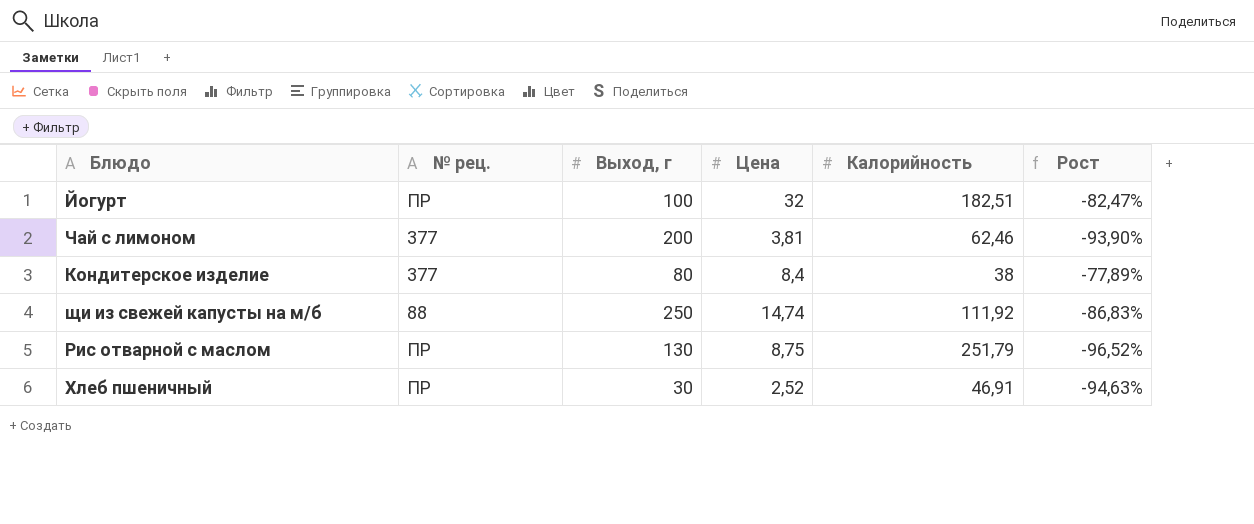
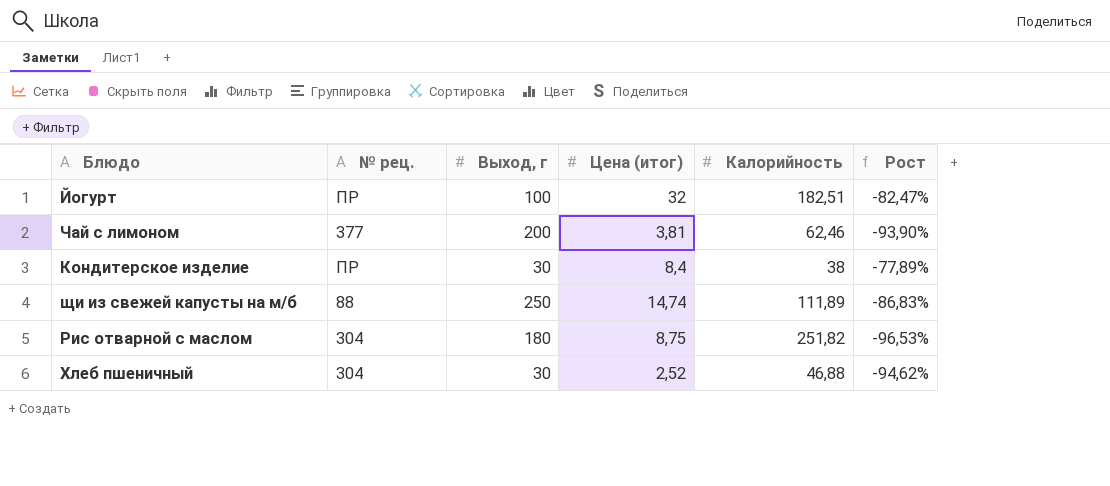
column name: Цена -> Цена (итог)
Кондитерское изделие | № рец.: 377 -> ПР
Кондитерское изделие | Выход, г: 80 -> 30
щи из свежей капусты на м/б | Калорийность: 111,92 -> 111,89
Рис отварной с маслом | № рец.: ПР -> 304
Рис отварной с маслом | Выход, г: 130 -> 180
Рис отварной с маслом | Калорийность: 251,79 -> 251,82
Рис отварной с маслом | Рост: -96,52% -> -96,53%
Хлеб пшеничный | № рец.: ПР -> 304
Хлеб пшеничный | Калорийность: 46,91 -> 46,88
Хлеб пшеничный | Рост: -94,63% -> -94,62%

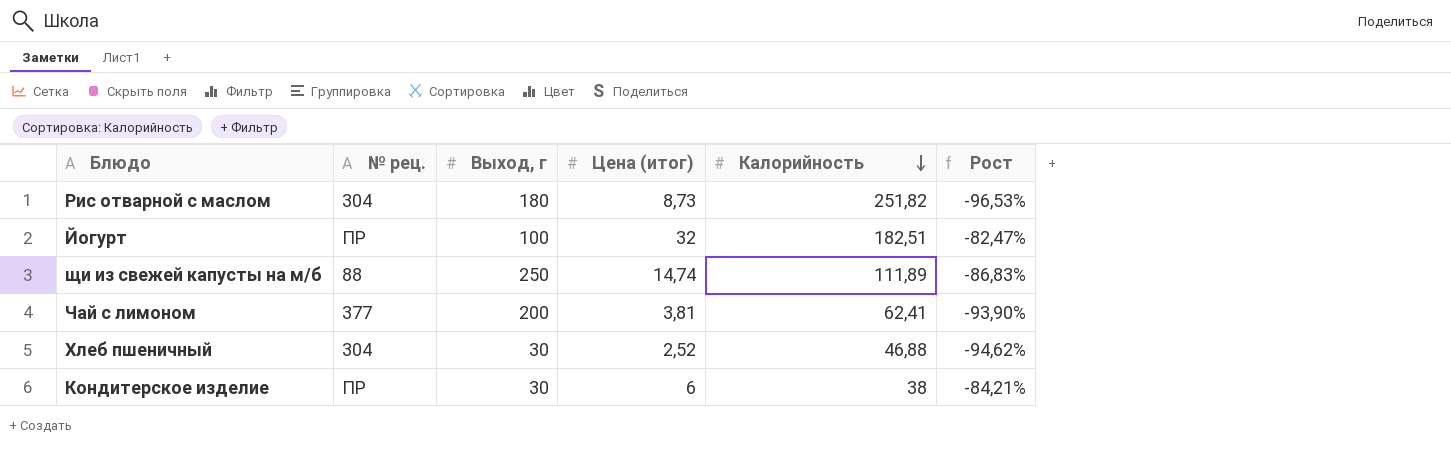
row order: none -> Калорийность descending
Рис отварной с маслом | Цена (итог): 8,75 -> 8,73
Чай с лимоном | Калорийность: 62,46 -> 62,41
Кондитерское изделие | Цена (итог): 8,4 -> 6
Кондитерское изделие | Рост: -77,89% -> -84,21%

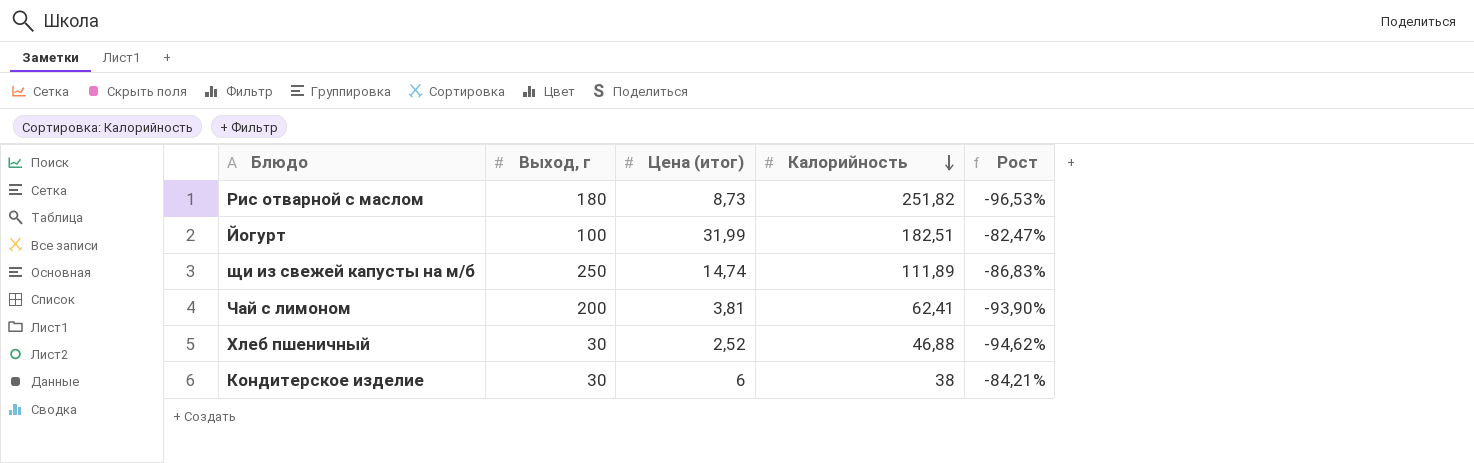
column № рец. | position: 2 -> none
Йогурт | Цена (итог): 32 -> 31,99

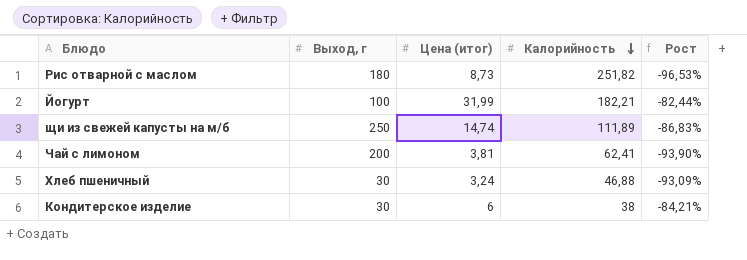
Йогурт | Калорийность: 182,51 -> 182,21
Йогурт | Рост: -82,47% -> -82,44%
Хлеб пшеничный | Цена (итог): 2,52 -> 3,24
Хлеб пшеничный | Рост: -94,62% -> -93,09%

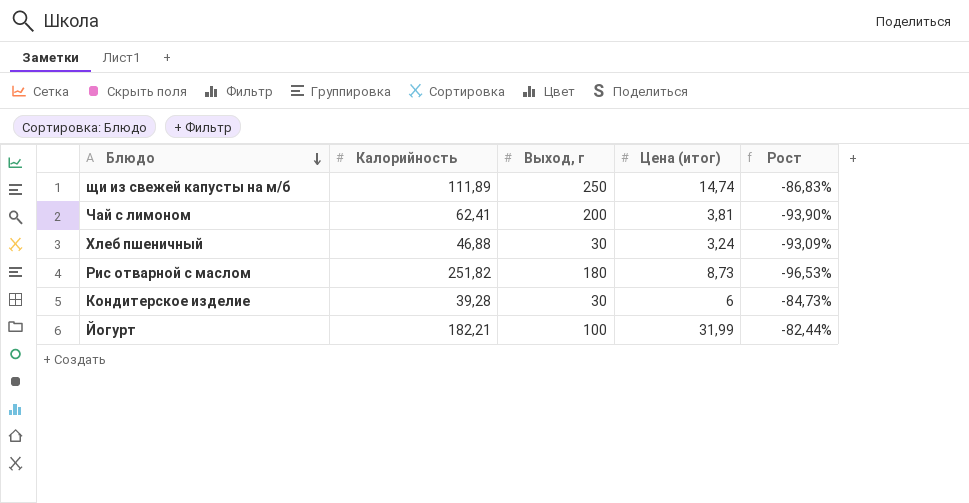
row order: Калорийность descending -> Блюдо descending
column Калорийность | position: 4 -> 2
Кондитерское изделие | Калорийность: 38 -> 39,28
Кондитерское изделие | Рост: -84,21% -> -84,73%

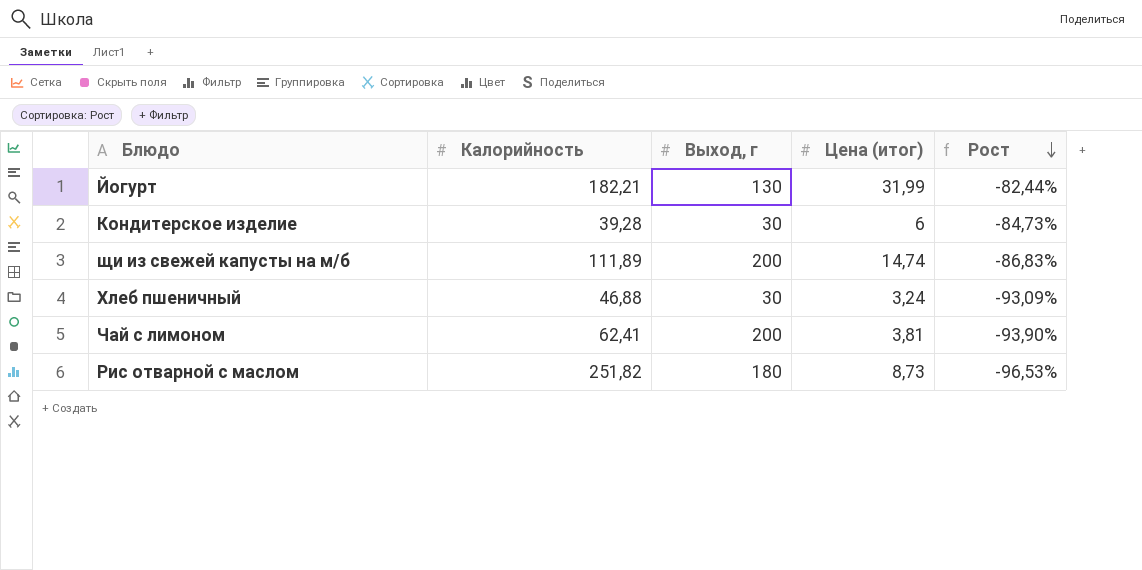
row order: Блюдо descending -> Рост descending
Йогурт | Выход, г: 100 -> 130
щи из свежей капусты на м/б | Выход, г: 250 -> 200

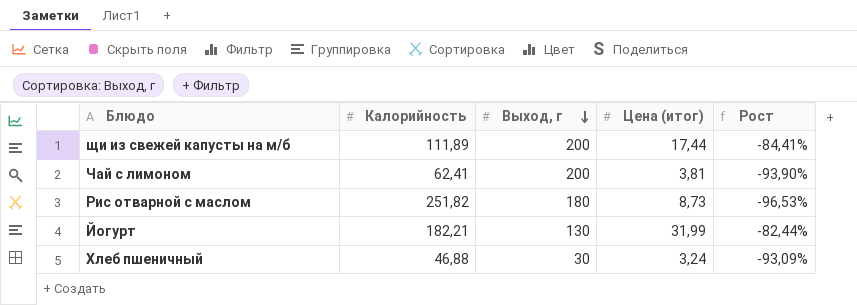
row order: Рост descending -> Выход, г descending
row Кондитерское изделие: 39,28 | 30 | 6 | -84,73% -> none
щи из свежей капусты на м/б | Цена (итог): 14,74 -> 17,44
щи из свежей капусты на м/б | Рост: -86,83% -> -84,41%

